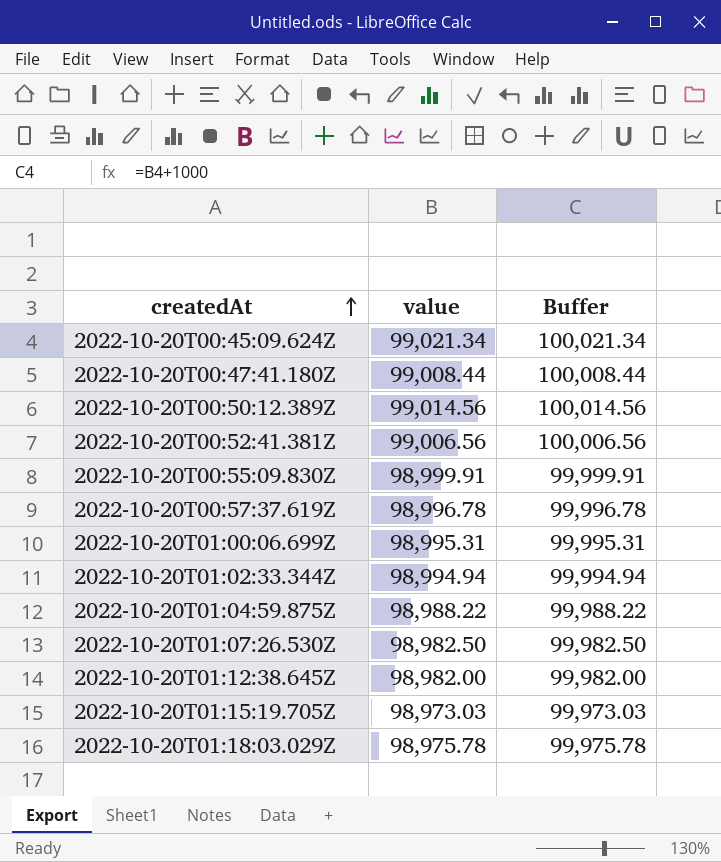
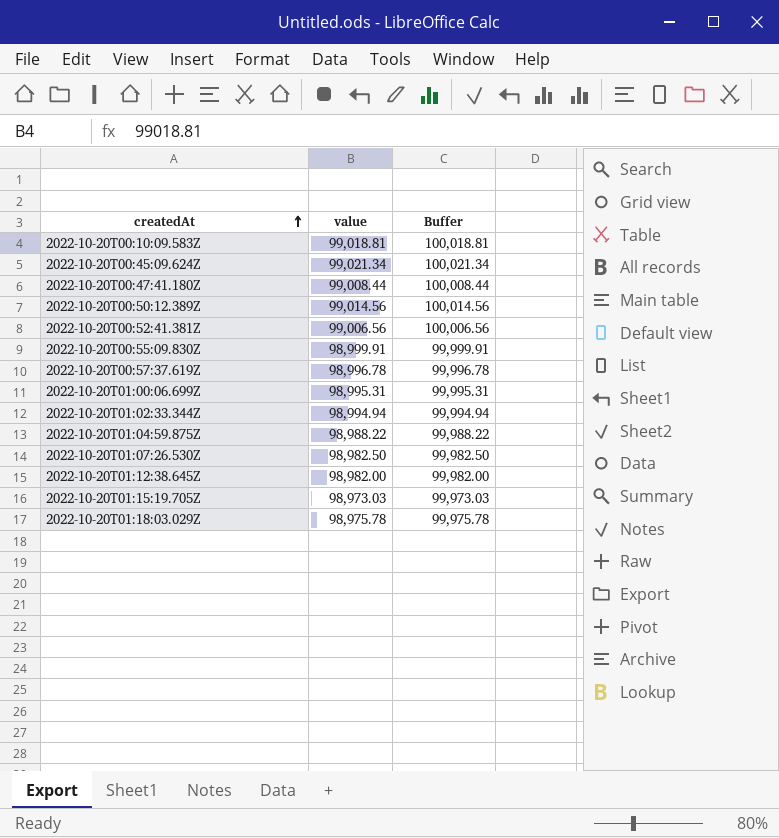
row 2022-10-20T00:10:09.583Z: none -> 99,018.81 | 100,018.81

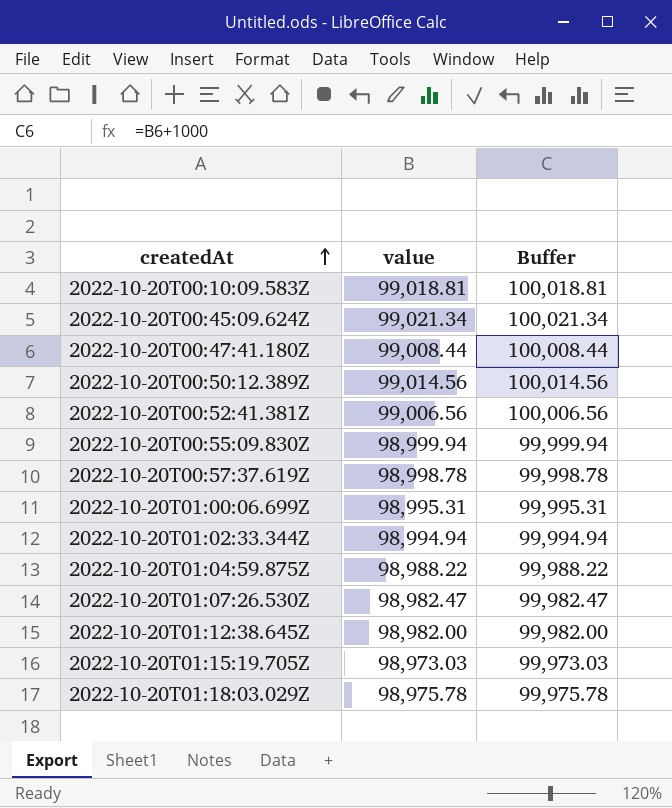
2022-10-20T00:55:09.830Z | value: 98,999.91 -> 98,999.94
2022-10-20T00:55:09.830Z | Buffer: 99,999.91 -> 99,999.94
2022-10-20T00:57:37.619Z | value: 98,996.78 -> 98,998.78
2022-10-20T00:57:37.619Z | Buffer: 99,996.78 -> 99,998.78
2022-10-20T01:07:26.530Z | value: 98,982.50 -> 98,982.47
2022-10-20T01:07:26.530Z | Buffer: 99,982.50 -> 99,982.47

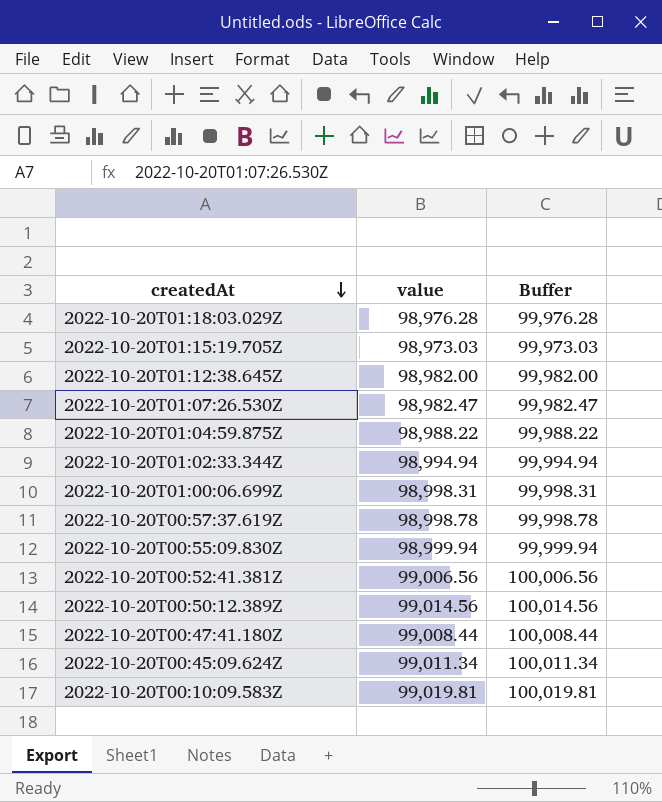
row order: createdAt ascending -> createdAt descending
2022-10-20T01:18:03.029Z | value: 98,975.78 -> 98,976.28
2022-10-20T01:18:03.029Z | Buffer: 99,975.78 -> 99,976.28
2022-10-20T01:00:06.699Z | value: 98,995.31 -> 98,998.31
2022-10-20T01:00:06.699Z | Buffer: 99,995.31 -> 99,998.31
2022-10-20T00:45:09.624Z | value: 99,021.34 -> 99,011.34
2022-10-20T00:45:09.624Z | Buffer: 100,021.34 -> 100,011.34
2022-10-20T00:10:09.583Z | value: 99,018.81 -> 99,019.81
2022-10-20T00:10:09.583Z | Buffer: 100,018.81 -> 100,019.81

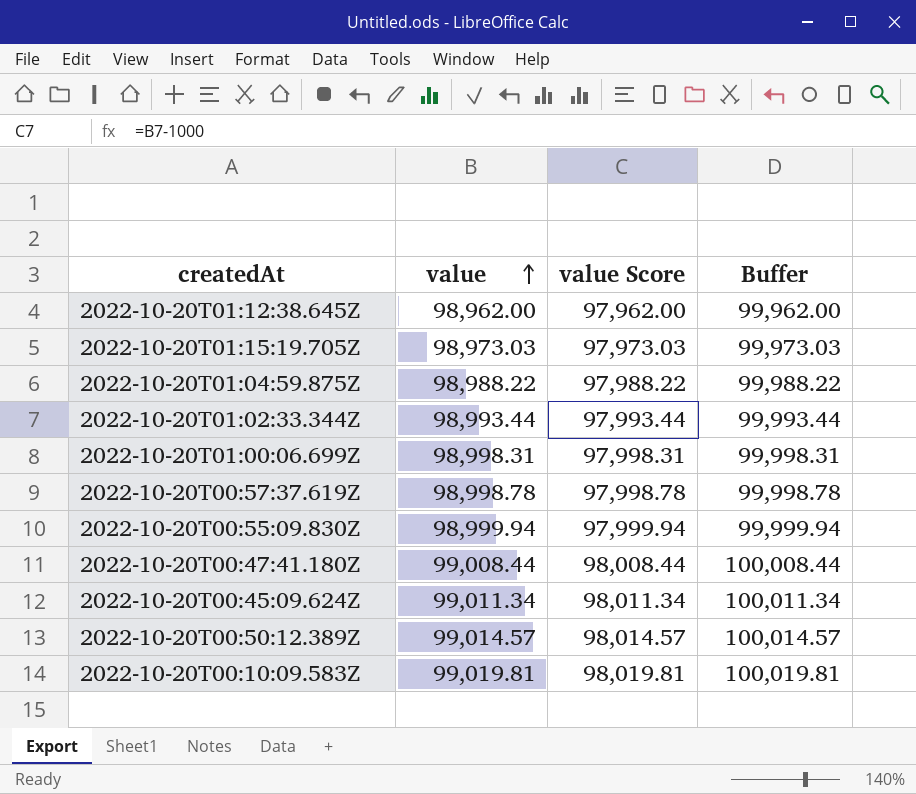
row order: createdAt descending -> value ascending
column value Score | formula: none -> [value] - 1000
row 2022-10-20T01:18:03.029Z: 98,976.28 | 99,976.28 -> none
row 2022-10-20T01:07:26.530Z: 98,982.47 | 99,982.47 -> none
row 2022-10-20T00:52:41.381Z: 99,006.56 | 100,006.56 -> none
2022-10-20T01:12:38.645Z | value: 98,982.00 -> 98,962.00
2022-10-20T01:12:38.645Z | Buffer: 99,982.00 -> 99,962.00
2022-10-20T01:02:33.344Z | value: 98,994.94 -> 98,993.44
2022-10-20T01:02:33.344Z | Buffer: 99,994.94 -> 99,993.44
2022-10-20T00:50:12.389Z | value: 99,014.56 -> 99,014.57
2022-10-20T00:50:12.389Z | Buffer: 100,014.56 -> 100,014.57

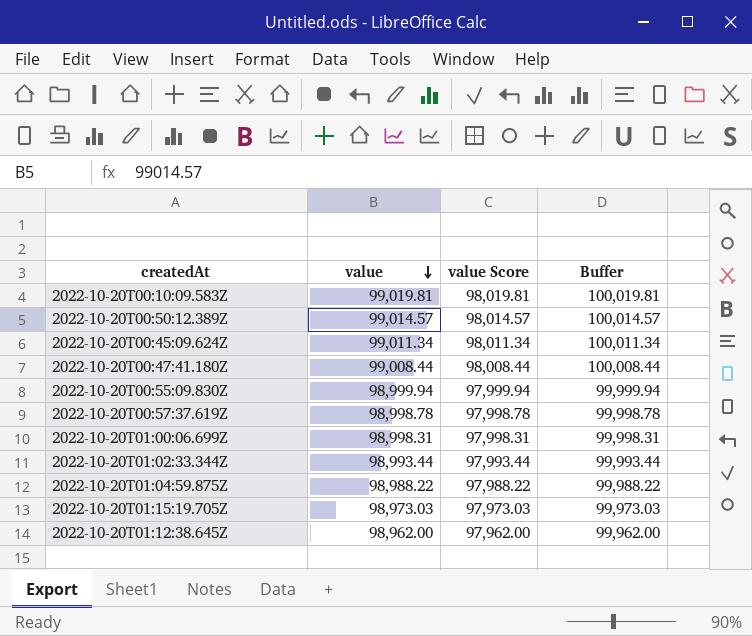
row order: value ascending -> value descending

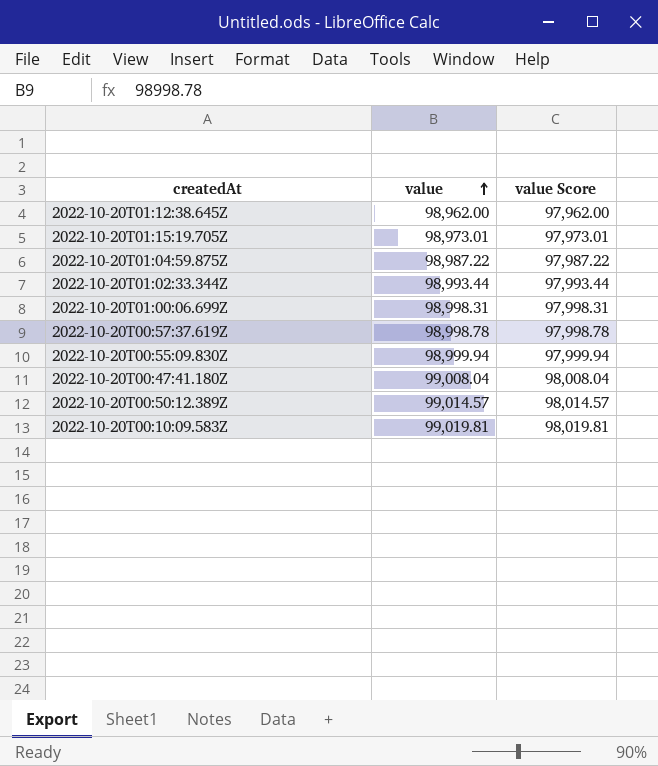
row order: value descending -> value ascending
column Buffer | formula: [value] + 1000 -> none
row 2022-10-20T00:45:09.624Z: 99,011.34 | 98,011.34 | 100,011.34 -> none
2022-10-20T01:15:19.705Z | value: 98,973.03 -> 98,973.01
2022-10-20T01:15:19.705Z | value Score: 97,973.03 -> 97,973.01
2022-10-20T01:04:59.875Z | value: 98,988.22 -> 98,987.22
2022-10-20T01:04:59.875Z | value Score: 97,988.22 -> 97,987.22
2022-10-20T00:47:41.180Z | value: 99,008.44 -> 99,008.04
2022-10-20T00:47:41.180Z | value Score: 98,008.44 -> 98,008.04

